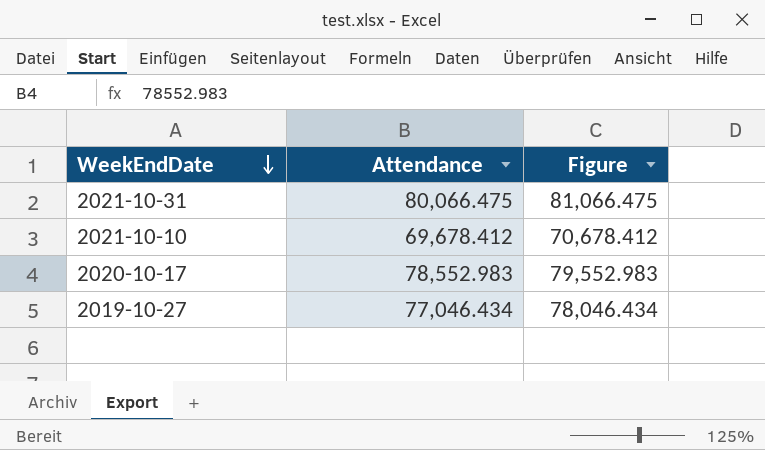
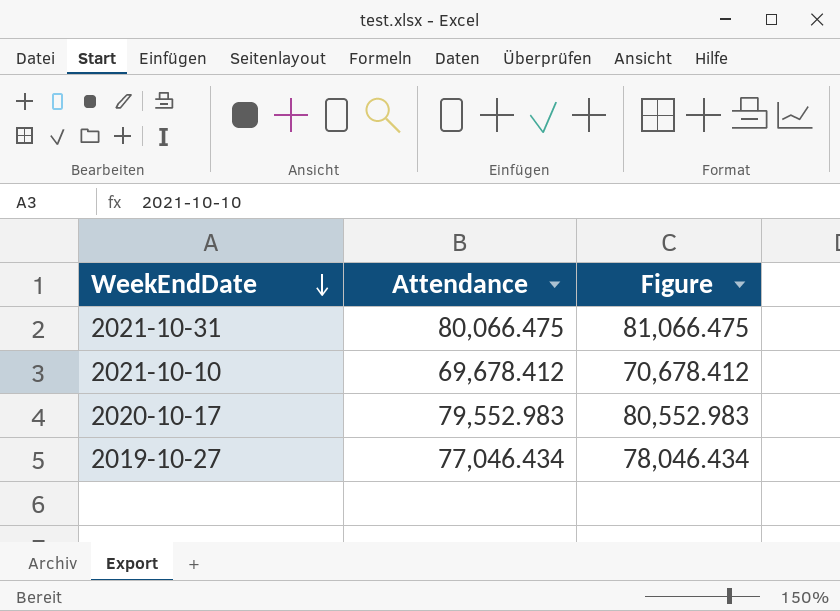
2020-10-17 | Attendance: 78,552.983 -> 79,552.983
2020-10-17 | Figure: 79,552.983 -> 80,552.983

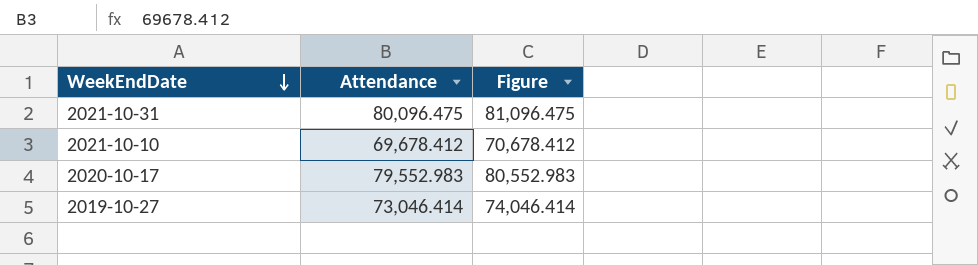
2021-10-31 | Attendance: 80,066.475 -> 80,096.475
2021-10-31 | Figure: 81,066.475 -> 81,096.475
2019-10-27 | Attendance: 77,046.434 -> 73,046.414
2019-10-27 | Figure: 78,046.434 -> 74,046.414

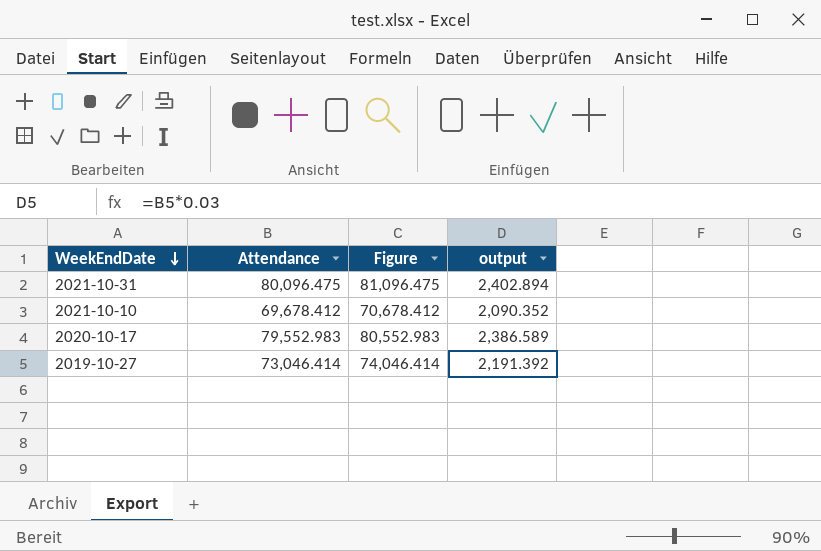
column output | formula: none -> [Attendance] * 0.03

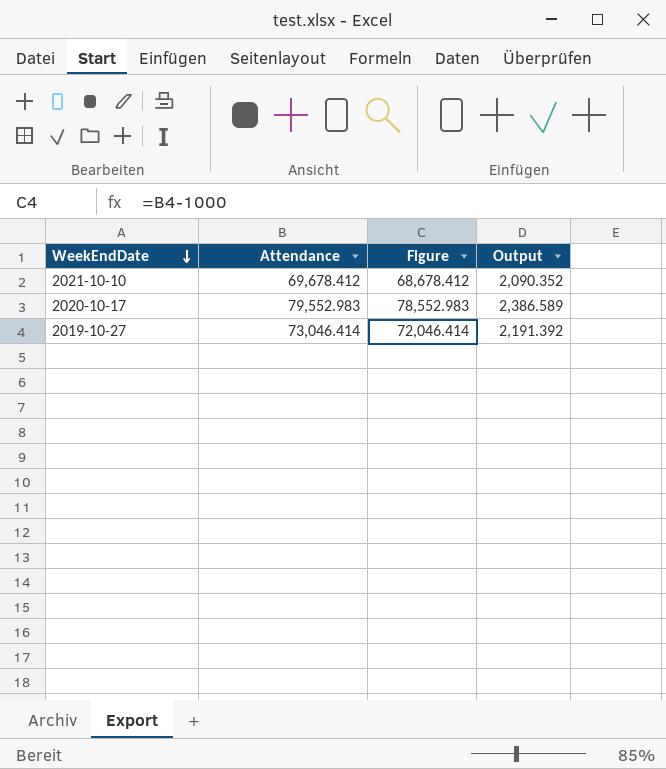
column Figure | formula: [Attendance] + 1000 -> [Attendance] - 1000
column name: output -> Output
row 2021-10-31: 80,096.475 | 81,096.475 | 2,402.894 -> none

